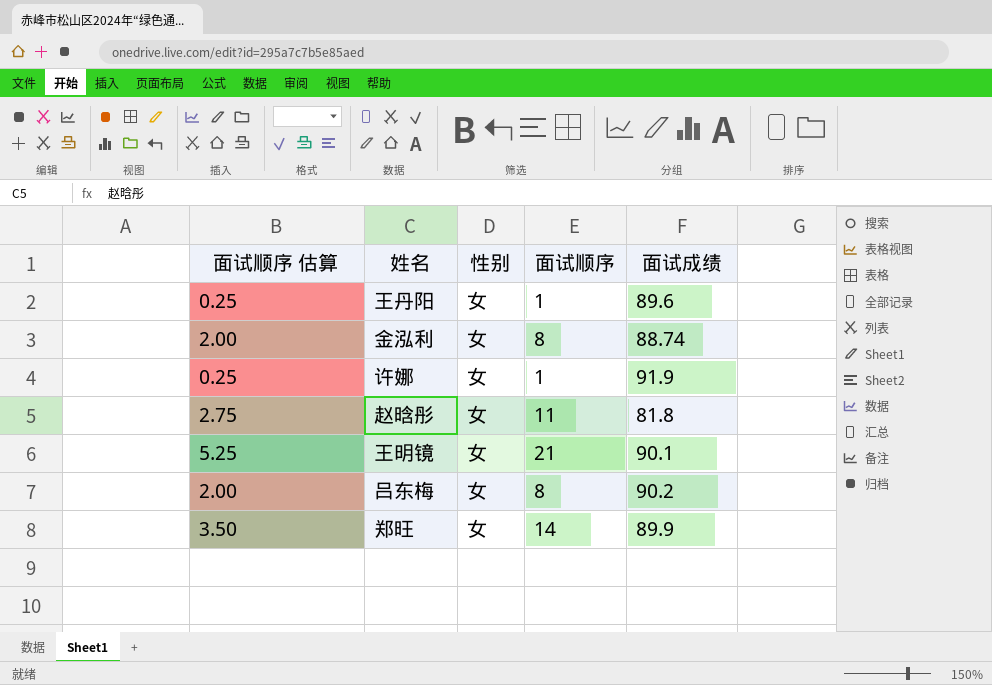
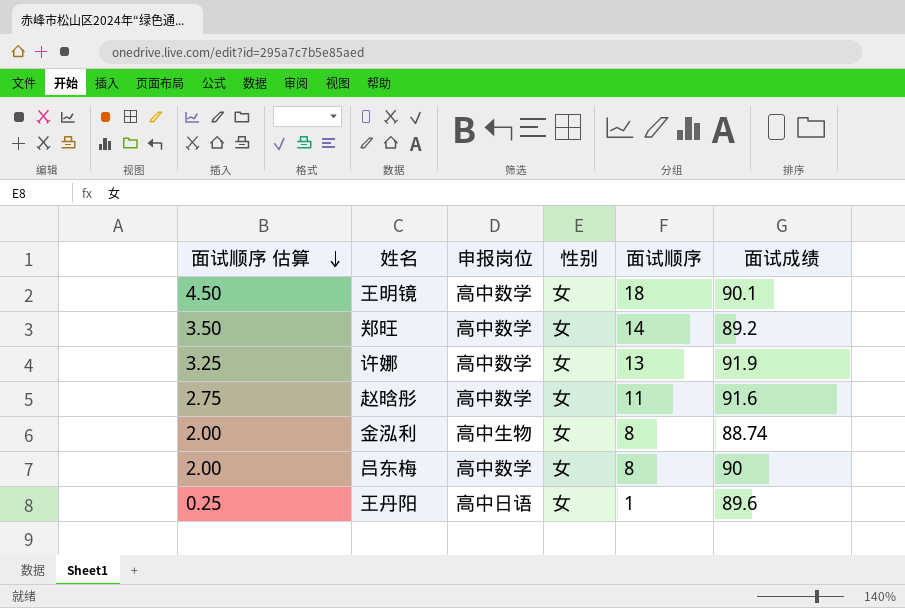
row order: none -> 面试顺序 估算 descending
column 申报岗位 | position: none -> 3
王明镜 | 面试顺序 估算: 5.25 -> 4.50
王明镜 | 面试顺序: 21 -> 18
郑旺 | 面试成绩: 89.9 -> 89.2
许娜 | 面试顺序 估算: 0.25 -> 3.25
许娜 | 面试顺序: 1 -> 13
赵晗彤 | 面试成绩: 81.8 -> 91.6
吕东梅 | 面试成绩: 90.2 -> 90

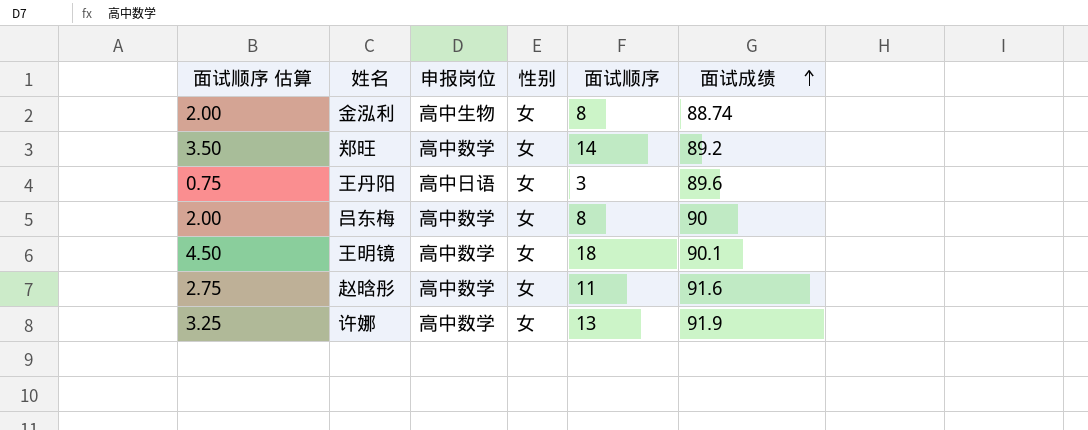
row order: 面试顺序 估算 descending -> 面试成绩 ascending
王丹阳 | 面试顺序 估算: 0.25 -> 0.75
王丹阳 | 面试顺序: 1 -> 3

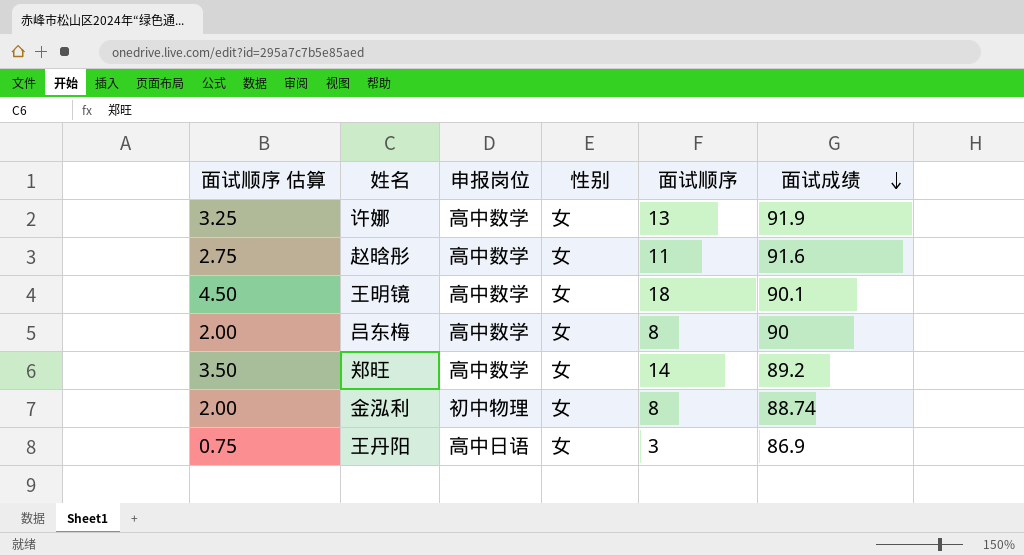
row order: 面试成绩 ascending -> 面试成绩 descending
金泓利 | 申报岗位: 高中生物 -> 初中物理
王丹阳 | 面试成绩: 89.6 -> 86.9

